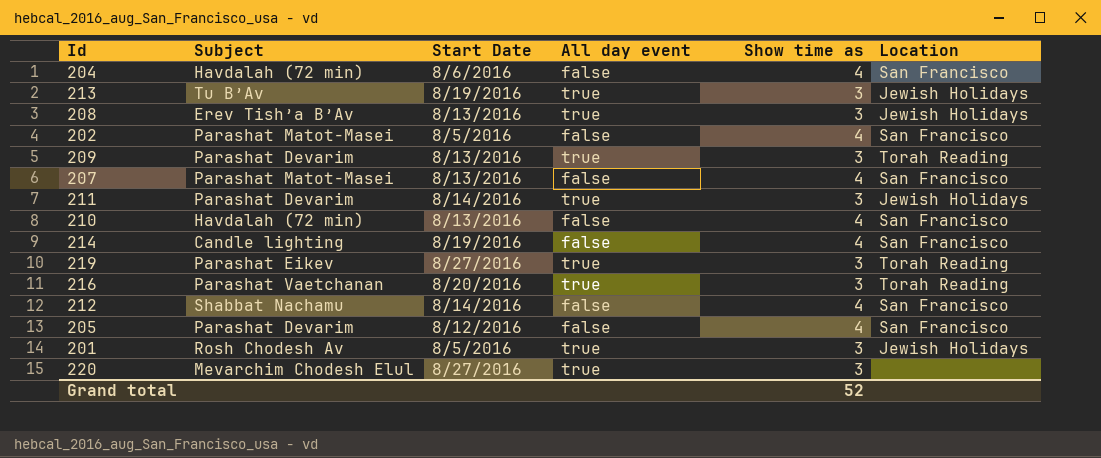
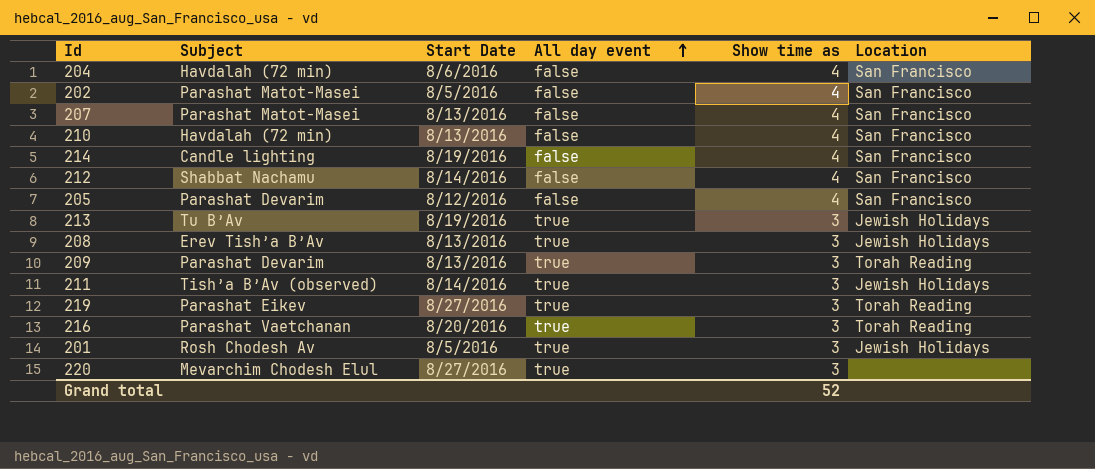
row order: none -> All day event ascending
211 | Subject: Parashat Devarim -> Tish’a B’Av (observed)

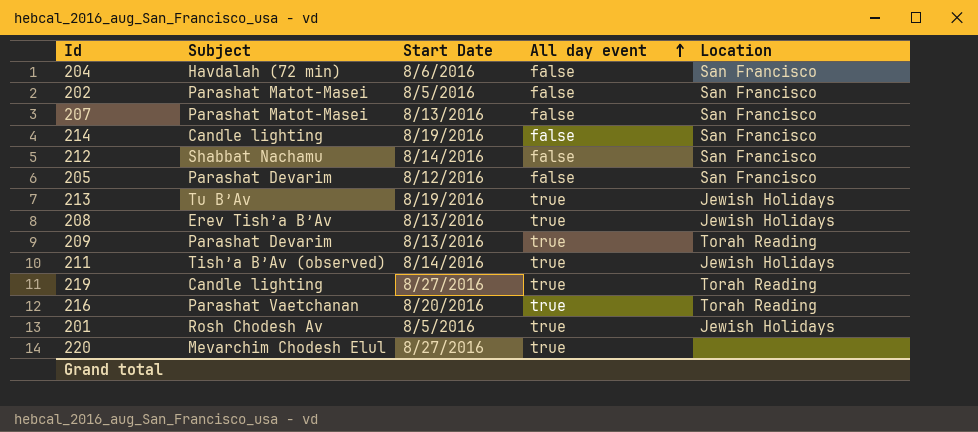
column Show time as | position: 5 -> none
row 210: Havdalah (72 min) | 8/13/2016 | false | 4 | San Francisco -> none
219 | Subject: Parashat Eikev -> Candle lighting

